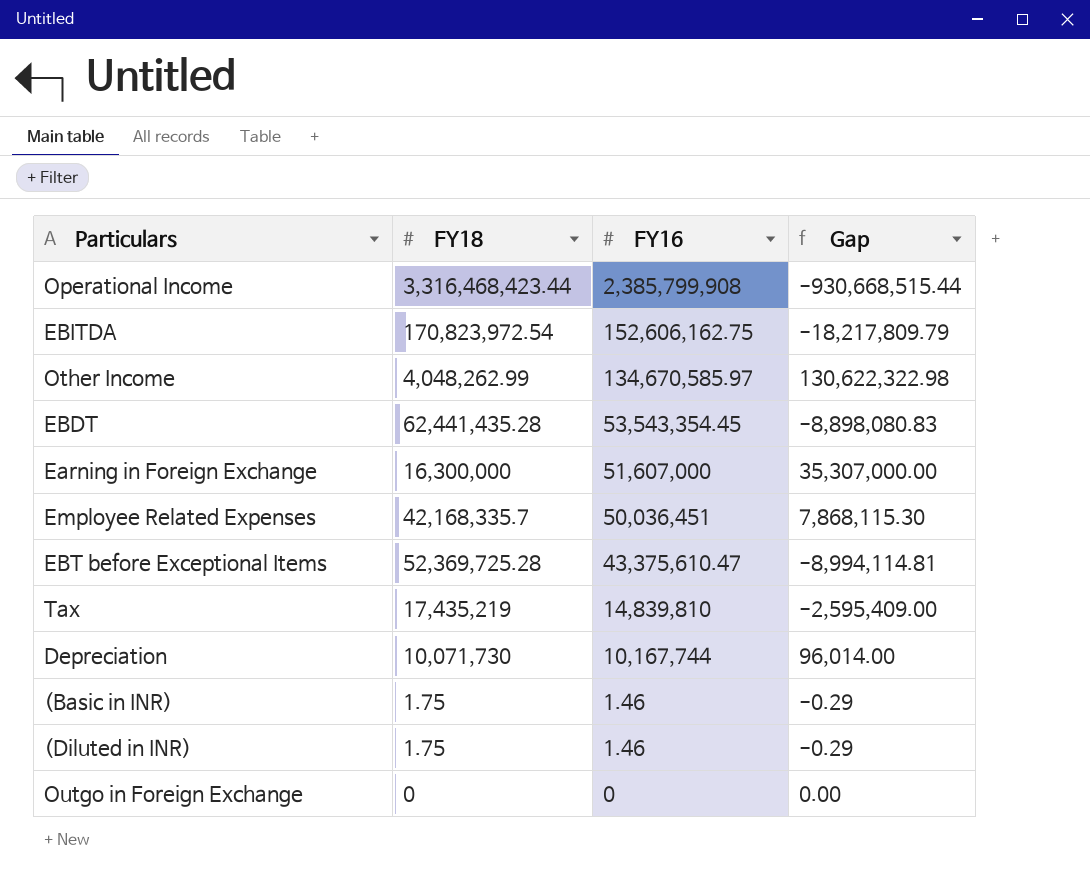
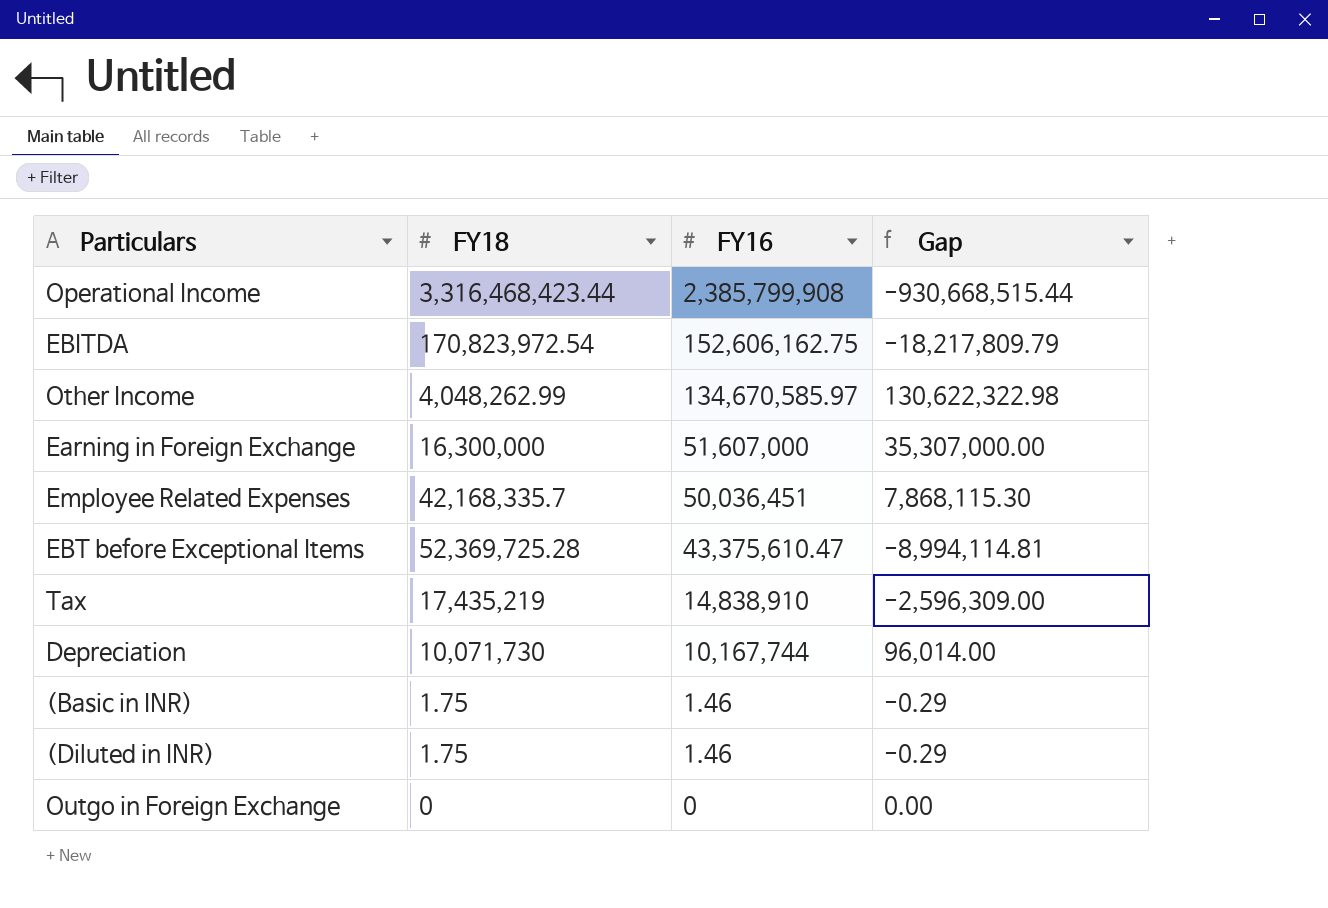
row EBDT: 62,441,435.28 | 53,543,354.45 | -8,898,080.83 -> none
Tax | FY16: 14,839,810 -> 14,838,910
Tax | Gap: -2,595,409.00 -> -2,596,309.00

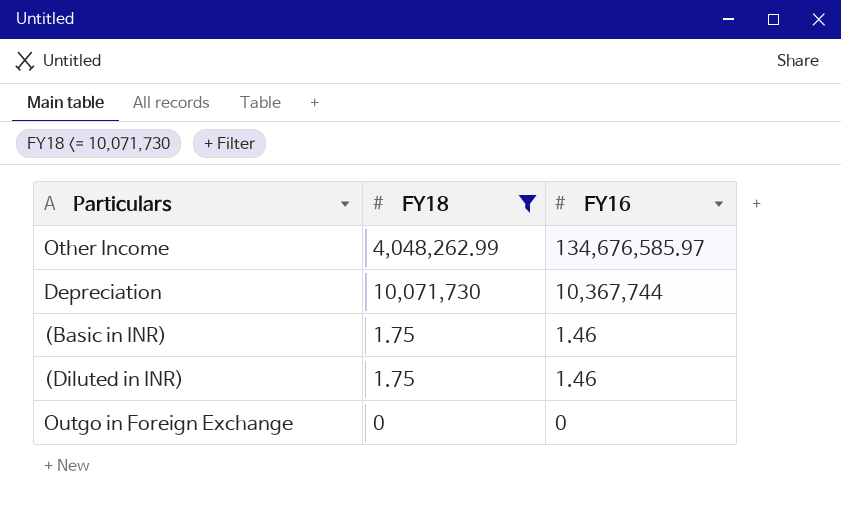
filter: none -> FY18 <= 10,071,730
column Gap | formula: [FY16] - [FY18] -> none
Other Income | FY16: 134,670,585.97 -> 134,676,585.97
Depreciation | FY16: 10,167,744 -> 10,367,744

